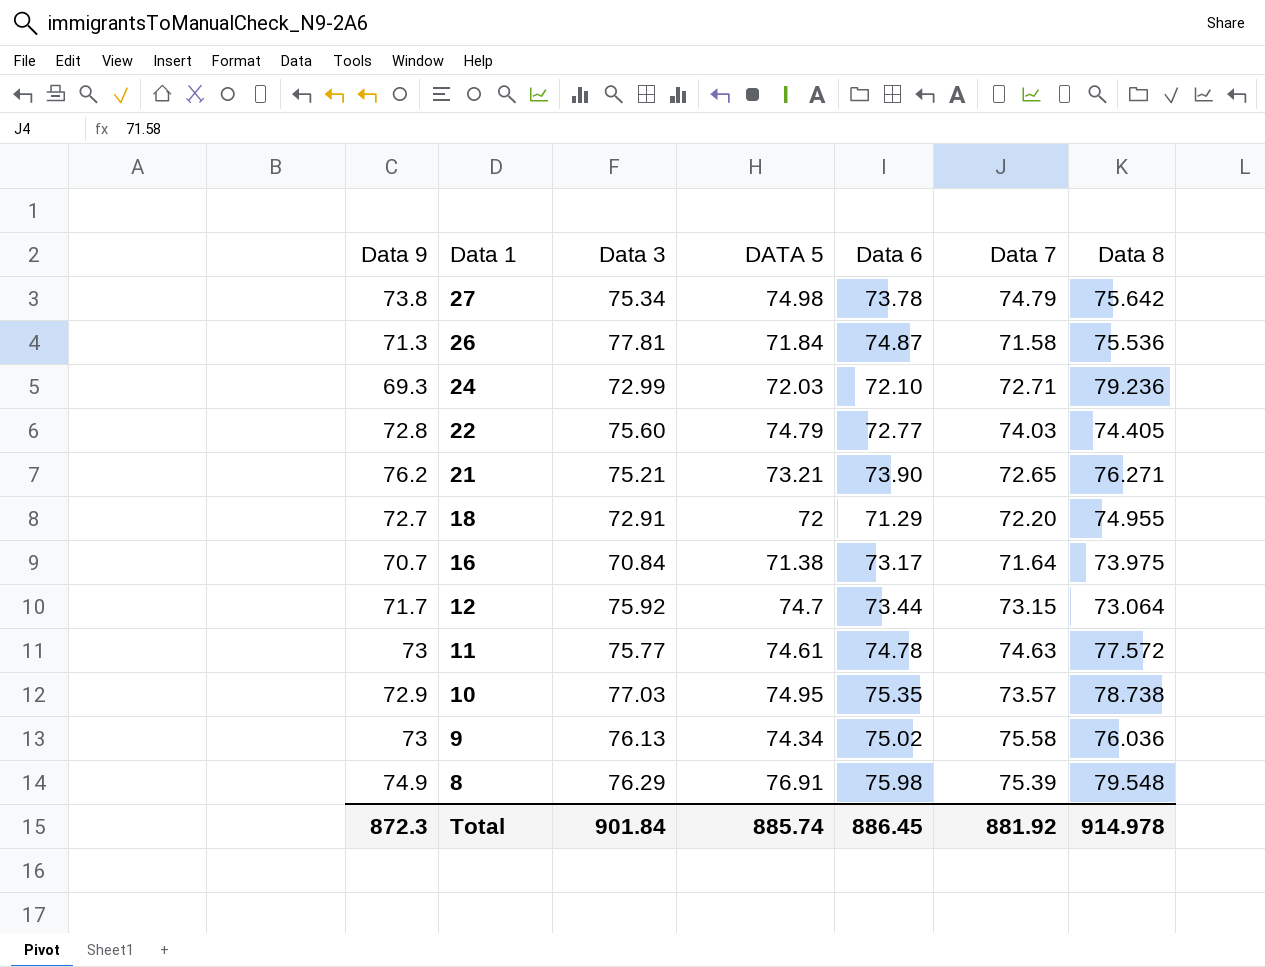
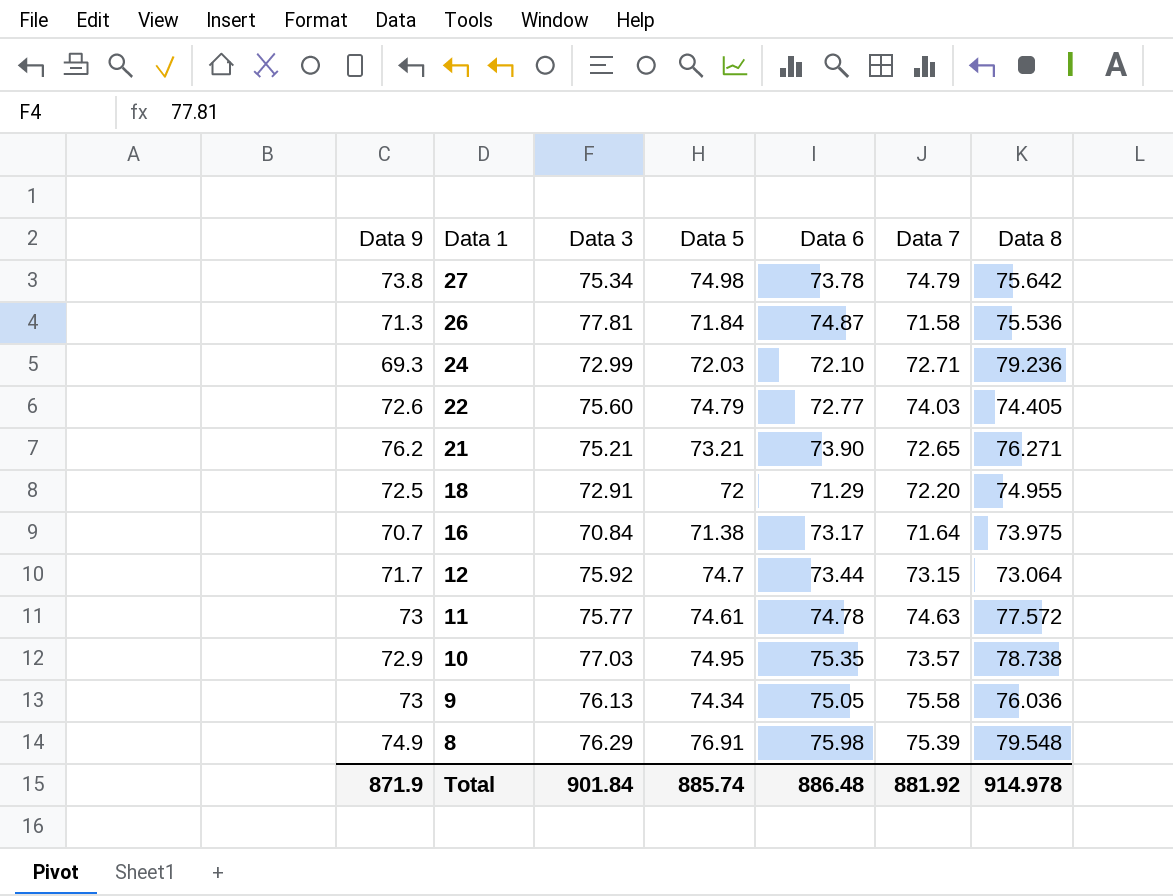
column name: DATA 5 -> Data 5
22 | Data 9: 72.8 -> 72.6
18 | Data 9: 72.7 -> 72.5
9 | Data 6: 75.02 -> 75.05
Total | Data 9: 872.3 -> 871.9
Total | Data 6: 886.45 -> 886.48

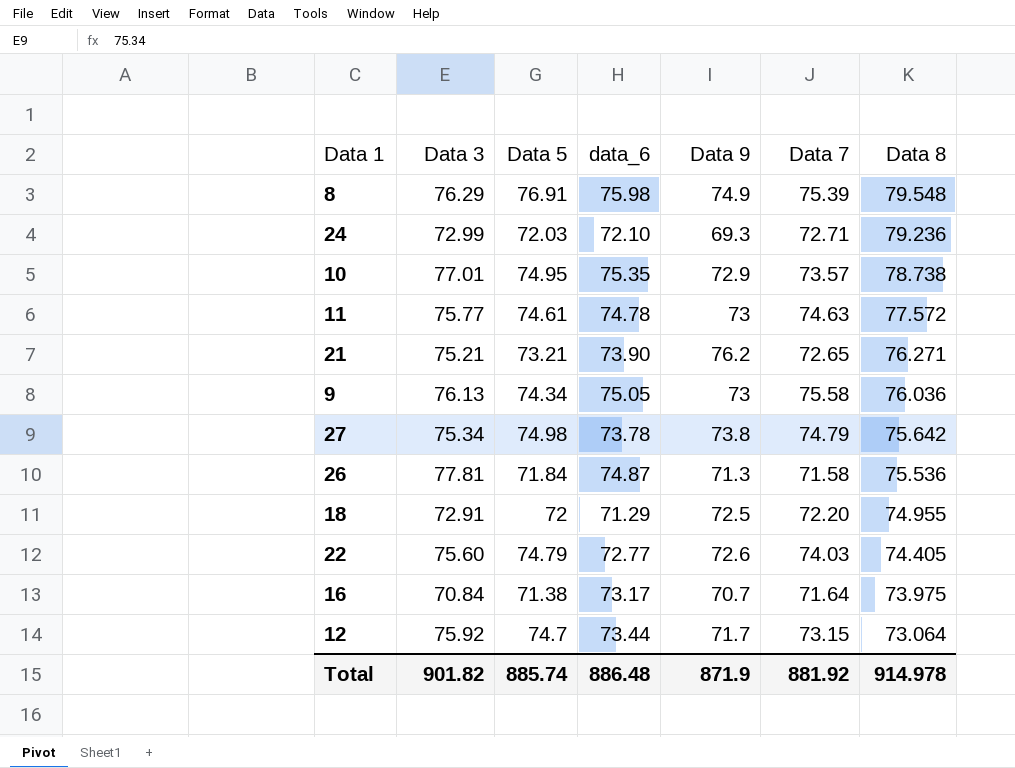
row order: Data 1 descending -> Data 8 descending
column name: Data 6 -> data_6
column Data 9 | position: 1 -> 5
10 | Data 3: 77.03 -> 77.01
Total | Data 3: 901.84 -> 901.82

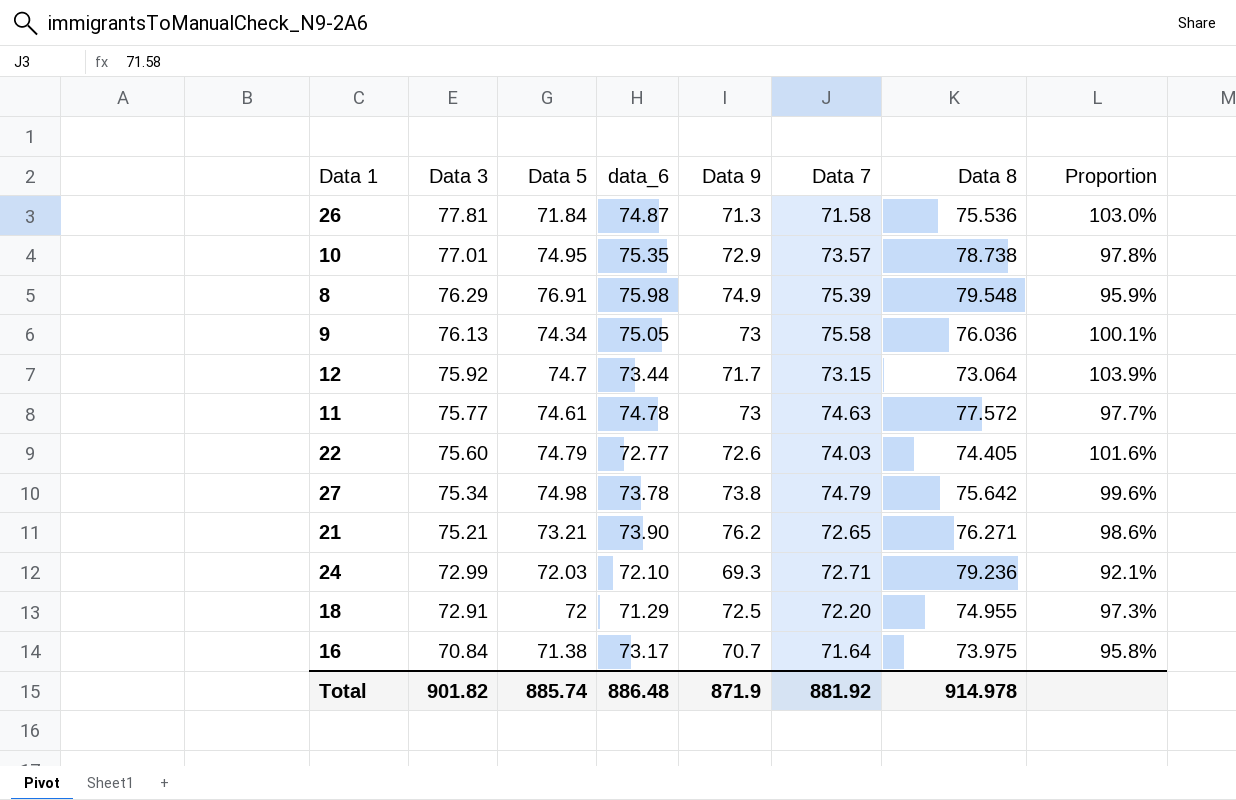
row order: Data 8 descending -> Data 3 descending
column Proportion | formula: none -> [Data 3] / [Data 8]

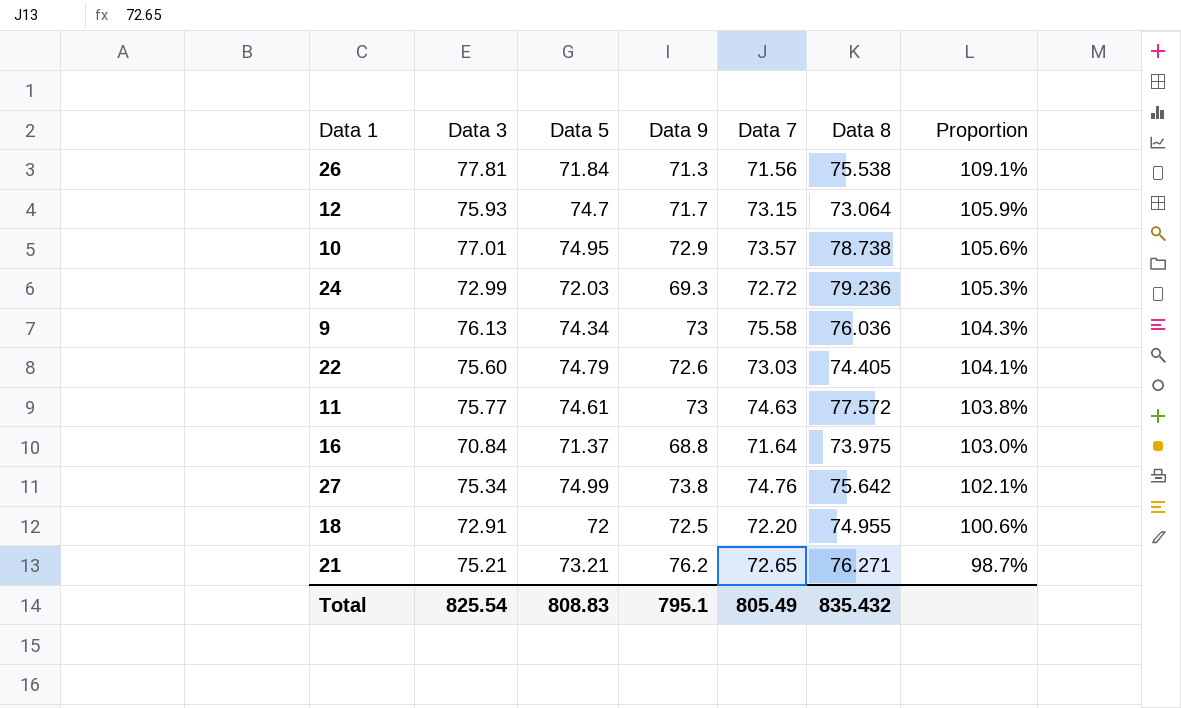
row order: Data 3 descending -> Proportion descending
column data_6 | position: 4 -> none
column Proportion | formula: [Data 3] / [Data 8] -> [Data 3] / [Data 9]
row 8: 76.29 | 76.91 | 75.98 | 74.9 | 75.39 | 79.548 | 95.9% -> none
26 | Data 7: 71.58 -> 71.56
26 | Data 8: 75.536 -> 75.538
12 | Data 3: 75.92 -> 75.93
24 | Data 7: 72.71 -> 72.72
22 | Data 7: 74.03 -> 73.03
16 | Data 5: 71.38 -> 71.37
16 | Data 9: 70.7 -> 68.8
27 | Data 5: 74.98 -> 74.99
27 | Data 7: 74.79 -> 74.76
Total | Data 3: 901.82 -> 825.54
Total | Data 5: 885.74 -> 808.83
Total | Data 9: 871.9 -> 795.1
Total | Data 7: 881.92 -> 805.49
Total | Data 8: 914.978 -> 835.432

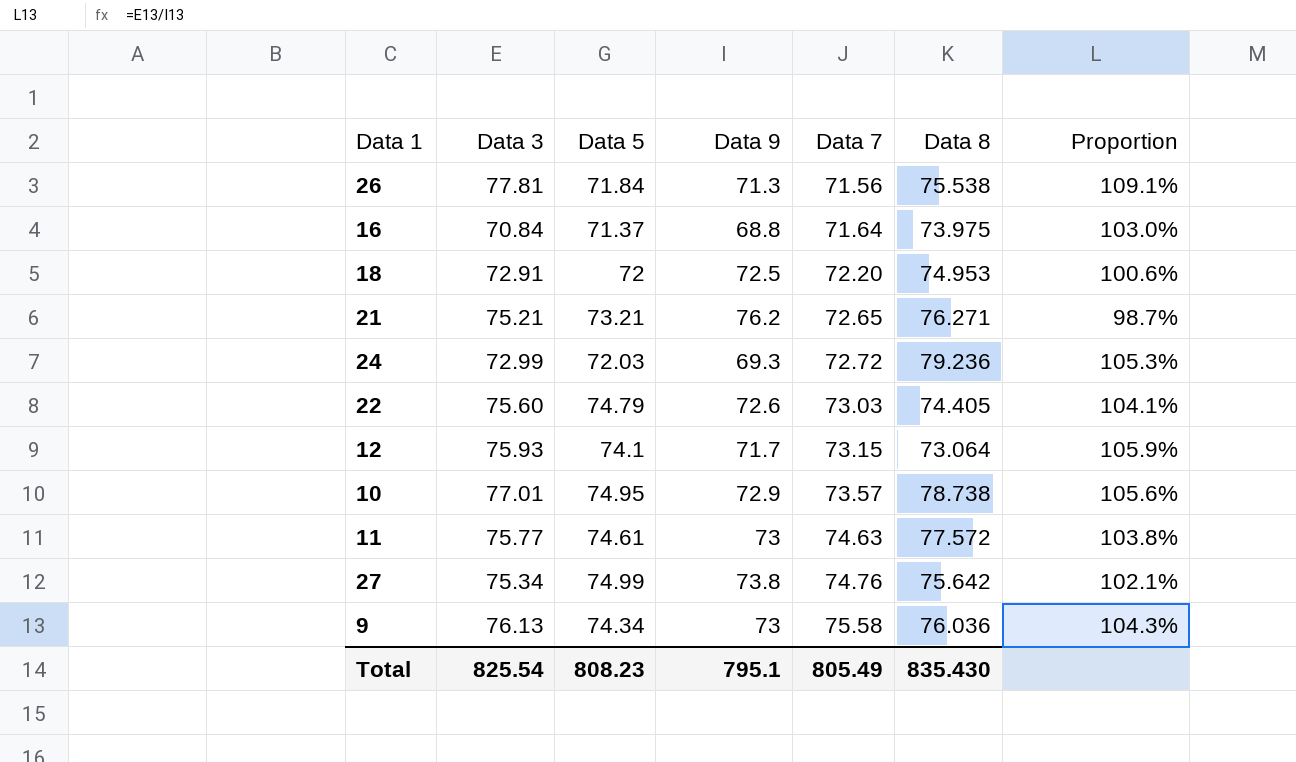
row order: Proportion descending -> Data 7 ascending
18 | Data 8: 74.955 -> 74.953
12 | Data 5: 74.7 -> 74.1
Total | Data 5: 808.83 -> 808.23
Total | Data 8: 835.432 -> 835.430

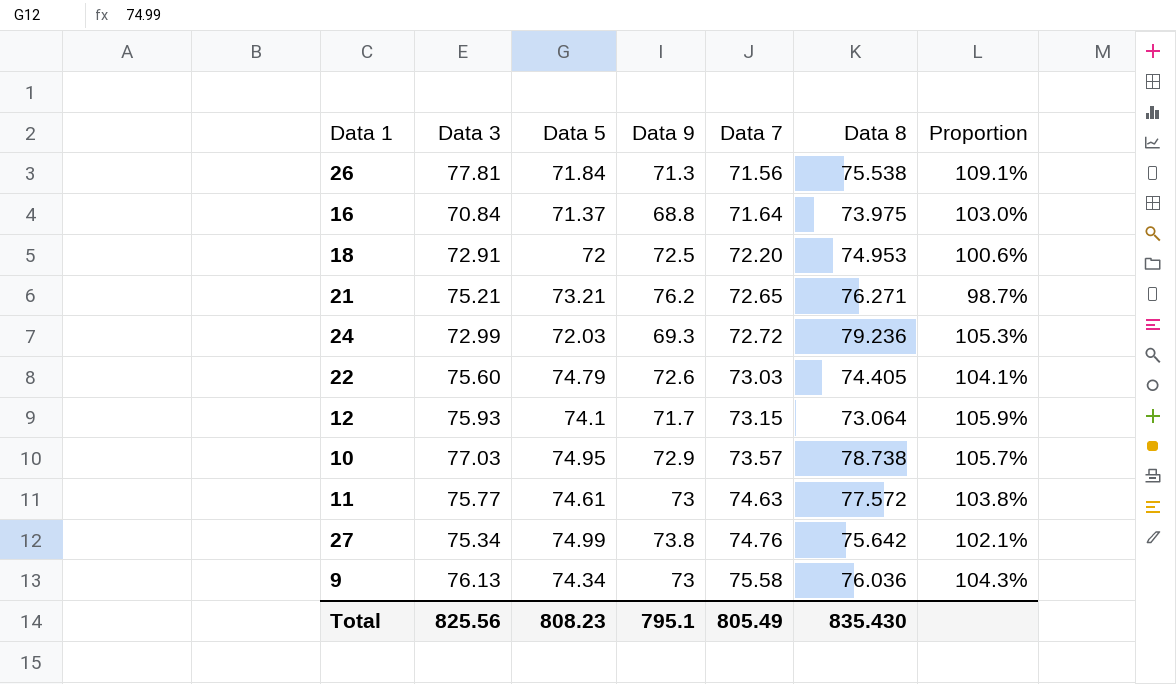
10 | Data 3: 77.01 -> 77.03
10 | Proportion: 105.6% -> 105.7%
Total | Data 3: 825.54 -> 825.56

